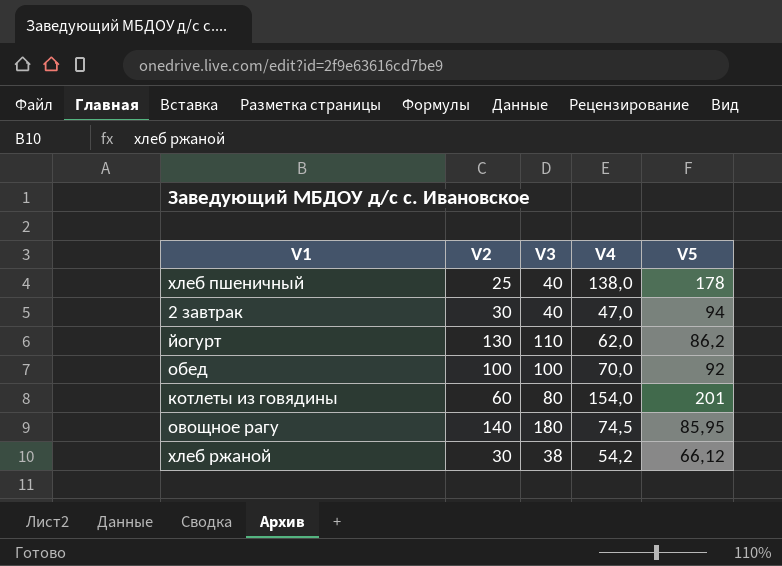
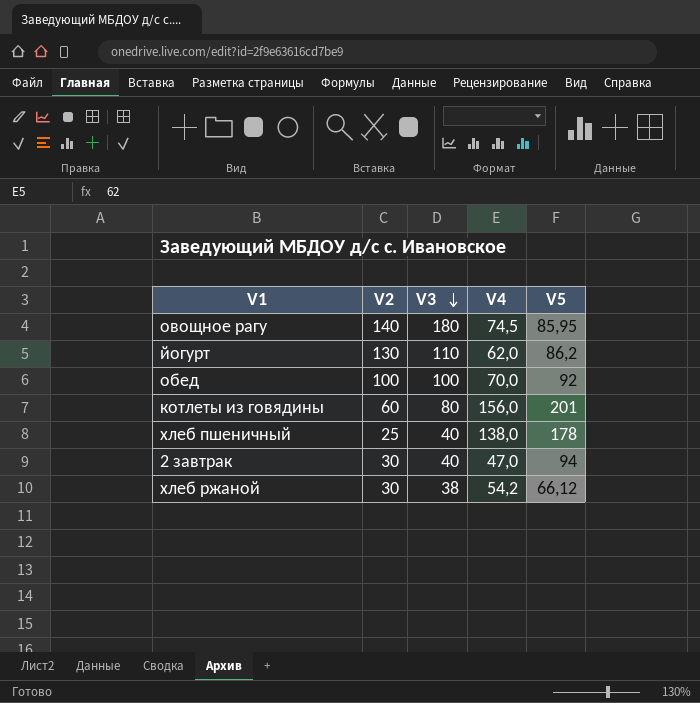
row order: none -> V3 descending
котлеты из говядины | V4: 154,0 -> 156,0

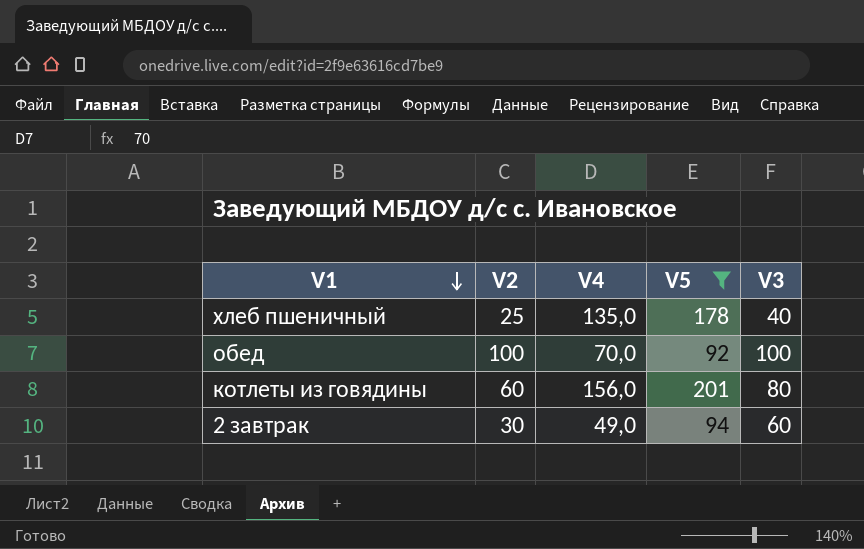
filter: none -> V5 >= 92
row order: V3 descending -> V1 descending
column V3 | position: 3 -> 5
хлеб пшеничный | V4: 138,0 -> 135,0
2 завтрак | V4: 47,0 -> 49,0
2 завтрак | V3: 40 -> 60

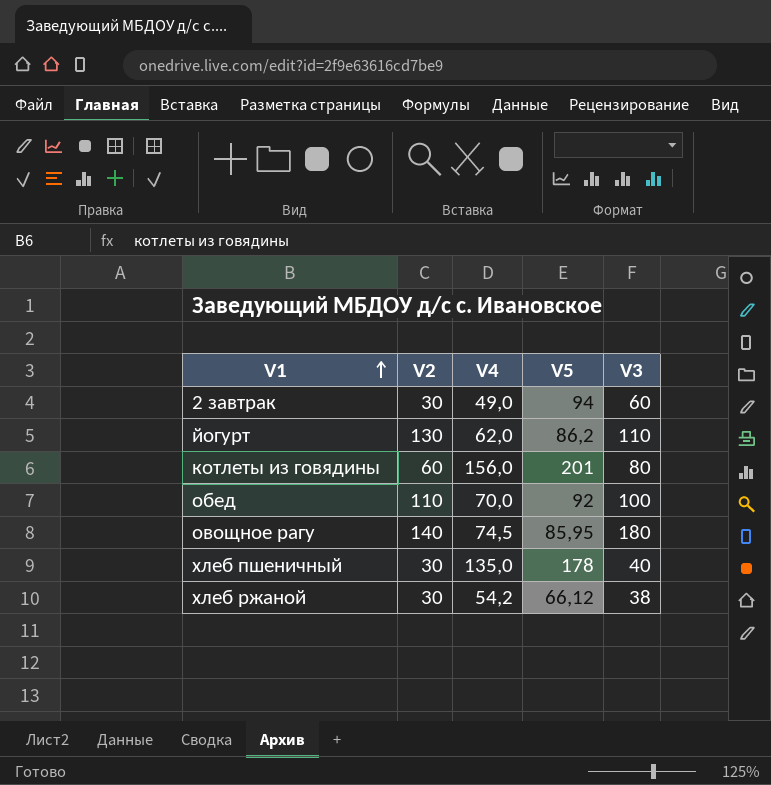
filter: V5 >= 92 -> none
row order: V1 descending -> V1 ascending
обед | V2: 100 -> 110
хлеб пшеничный | V2: 25 -> 30

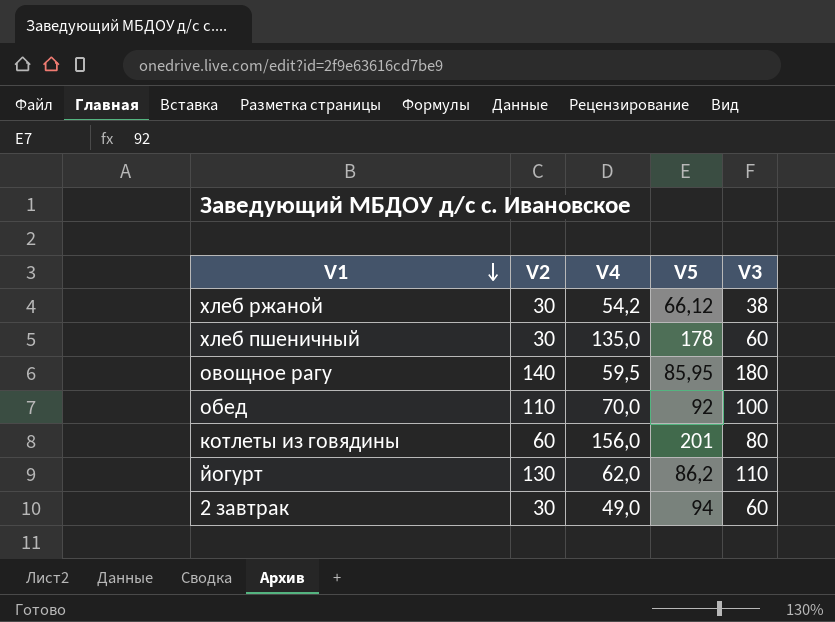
row order: V1 ascending -> V1 descending
хлеб пшеничный | V3: 40 -> 60
овощное рагу | V4: 74,5 -> 59,5

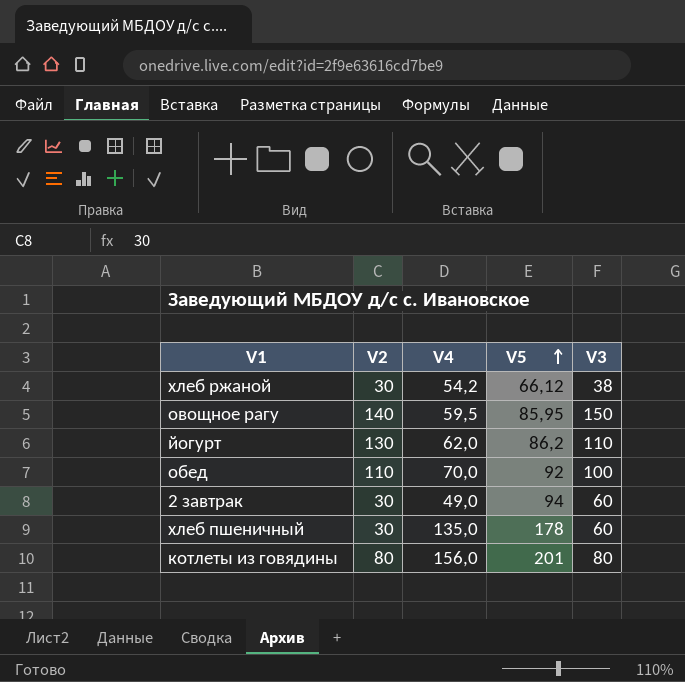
row order: V1 descending -> V5 ascending
овощное рагу | V3: 180 -> 150
котлеты из говядины | V2: 60 -> 80

